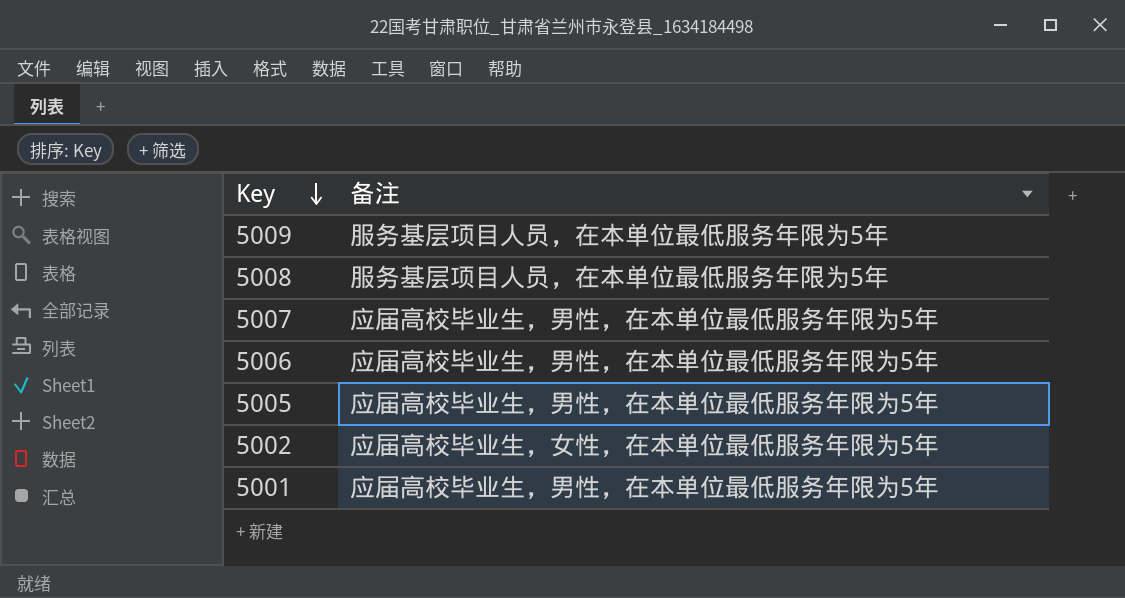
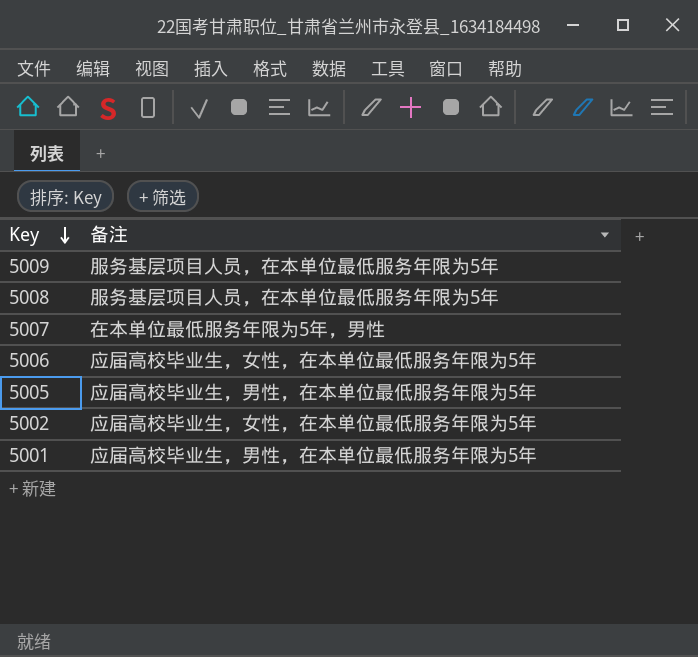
5007 | 备注: 应届高校毕业生，男性，在本单位最低服务年限为5年 -> 在本单位最低服务年限为5年，男性
5006 | 备注: 应届高校毕业生，男性，在本单位最低服务年限为5年 -> 应届高校毕业生，女性，在本单位最低服务年限为5年

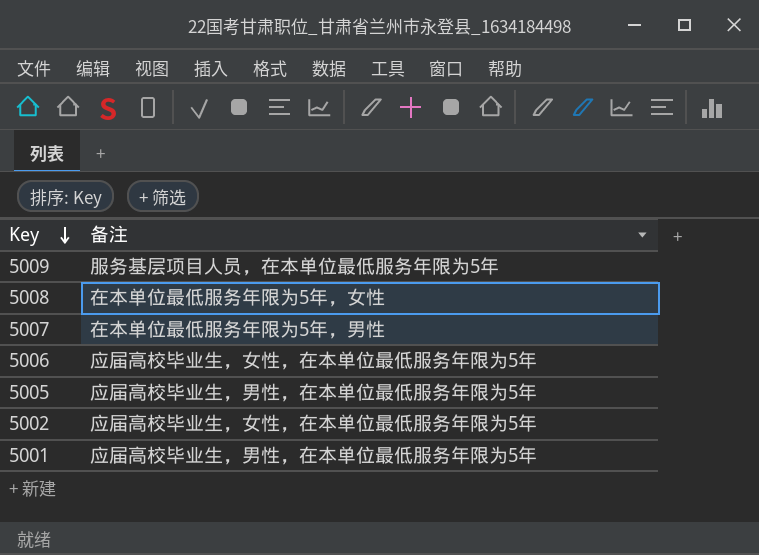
5008 | 备注: 服务基层项目人员，在本单位最低服务年限为5年 -> 在本单位最低服务年限为5年，女性

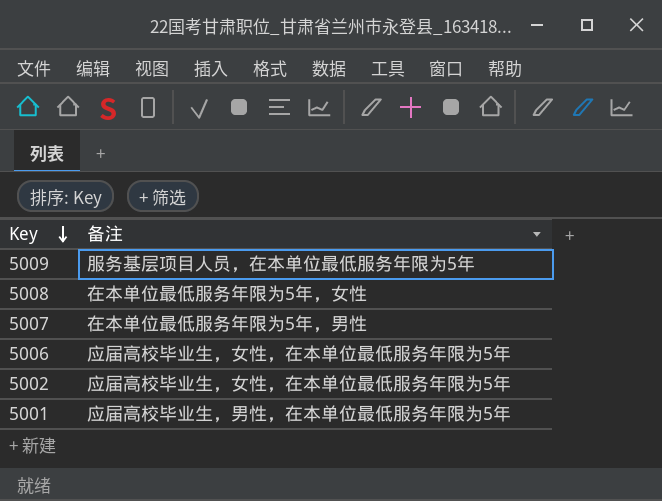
row 5005: 应届高校毕业生，男性，在本单位最低服务年限为5年 -> none

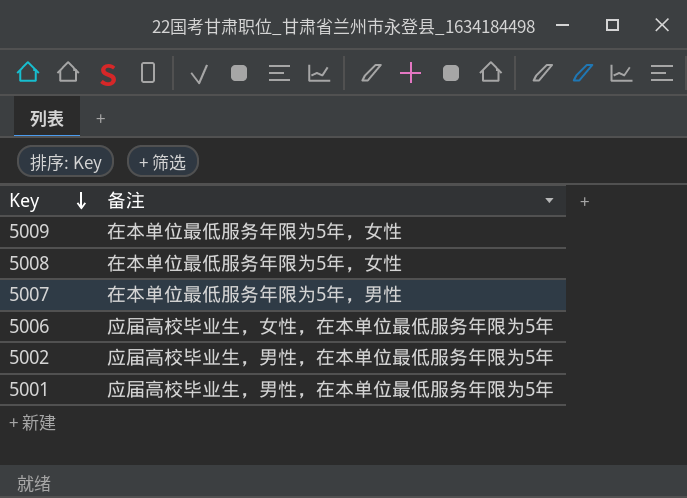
5009 | 备注: 服务基层项目人员，在本单位最低服务年限为5年 -> 在本单位最低服务年限为5年，女性
5002 | 备注: 应届高校毕业生，女性，在本单位最低服务年限为5年 -> 应届高校毕业生，男性，在本单位最低服务年限为5年

